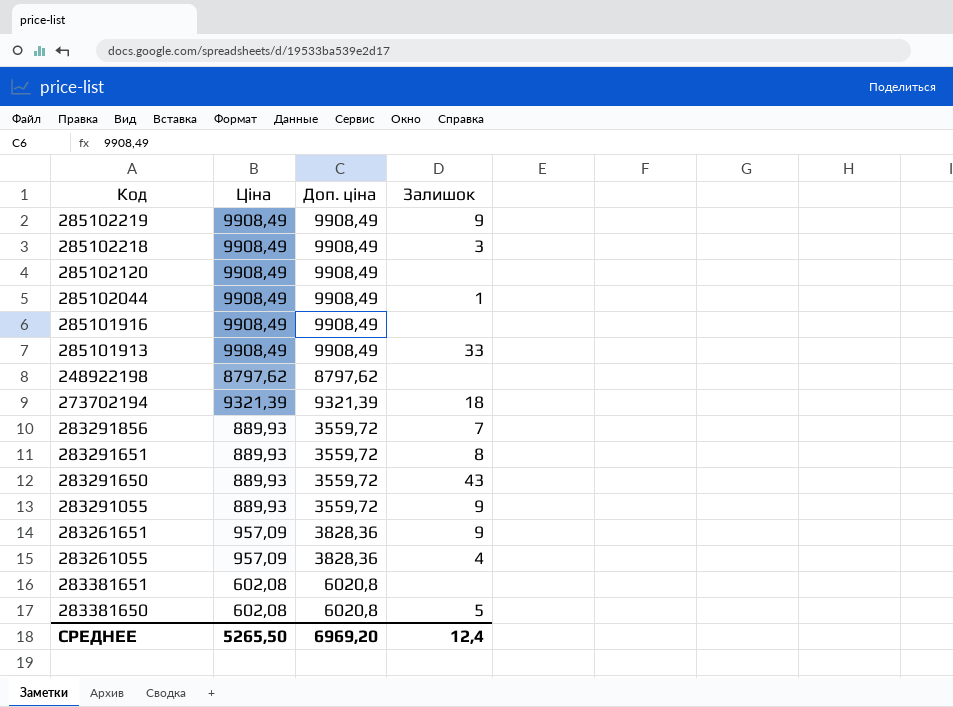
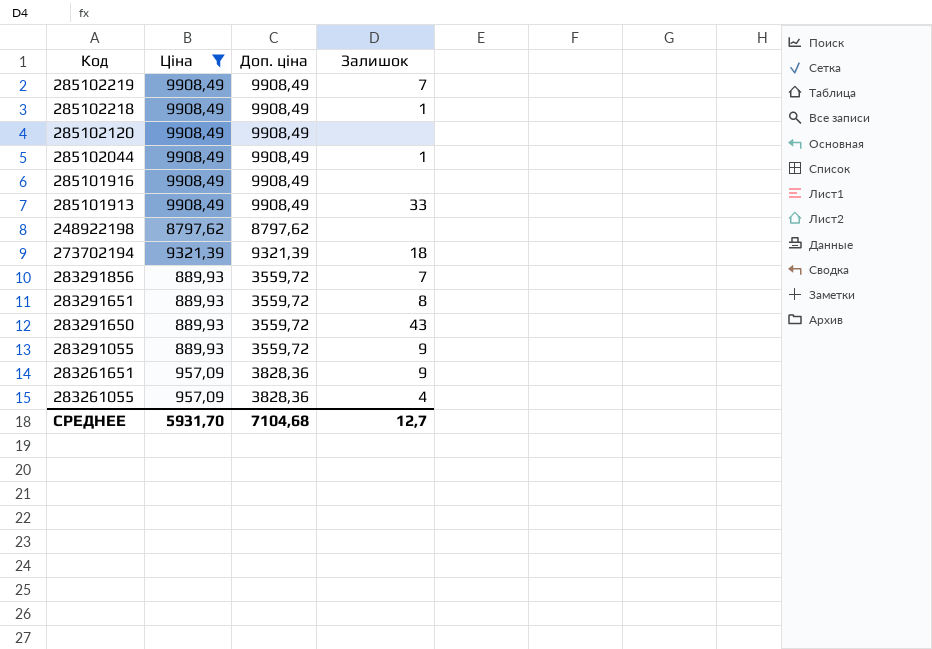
filter: none -> Ціна != 602,08
285102219 | Залишок: 9 -> 7
285102218 | Залишок: 3 -> 1
СРЕДНЕЕ | Ціна: 5265,50 -> 5931,70
СРЕДНЕЕ | Доп. ціна: 6969,20 -> 7104,68
СРЕДНЕЕ | Залишок: 12,4 -> 12,7

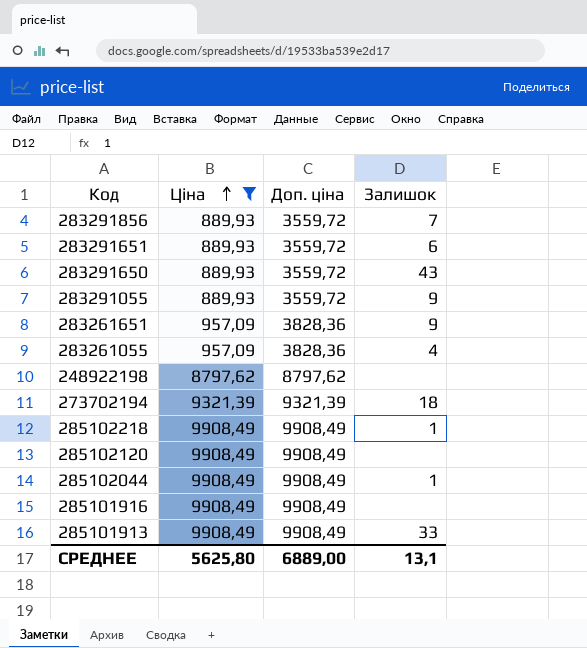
row order: none -> Ціна ascending
row 285102219: 9908,49 | 9908,49 | 7 -> none
283291651 | Залишок: 8 -> 6
СРЕДНЕЕ | Ціна: 5931,70 -> 5625,80
СРЕДНЕЕ | Доп. ціна: 7104,68 -> 6889,00
СРЕДНЕЕ | Залишок: 12,7 -> 13,1

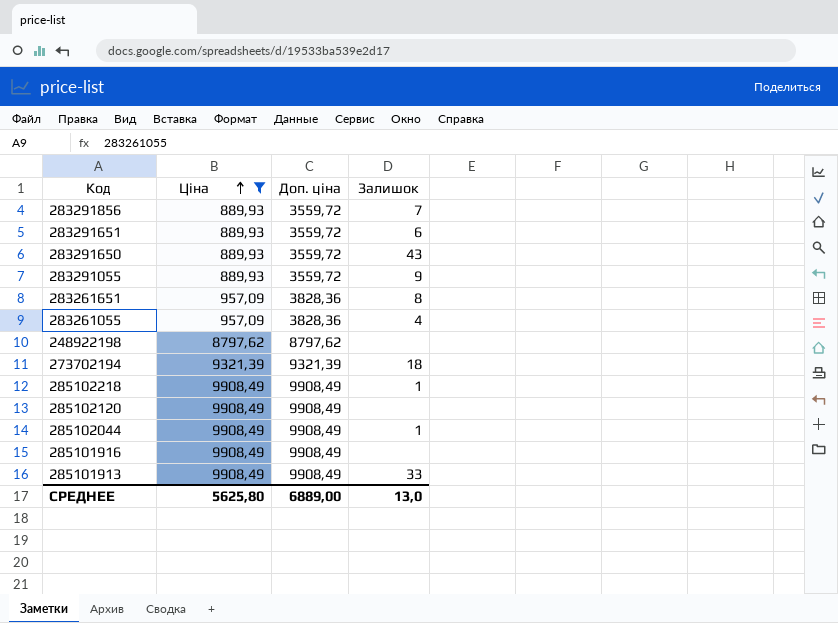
283261651 | Залишок: 9 -> 8
СРЕДНЕЕ | Залишок: 13,1 -> 13,0

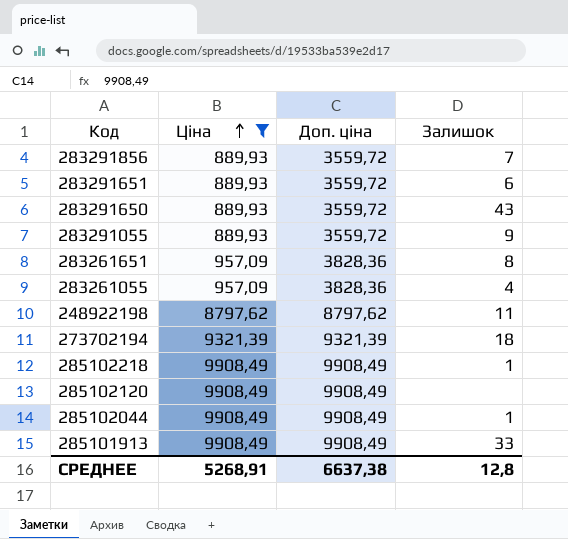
row 285101916: 9908,49 | 9908,49 | none -> none
248922198 | Залишок: none -> 11
СРЕДНЕЕ | Ціна: 5625,80 -> 5268,91
СРЕДНЕЕ | Доп. ціна: 6889,00 -> 6637,38
СРЕДНЕЕ | Залишок: 13,0 -> 12,8

